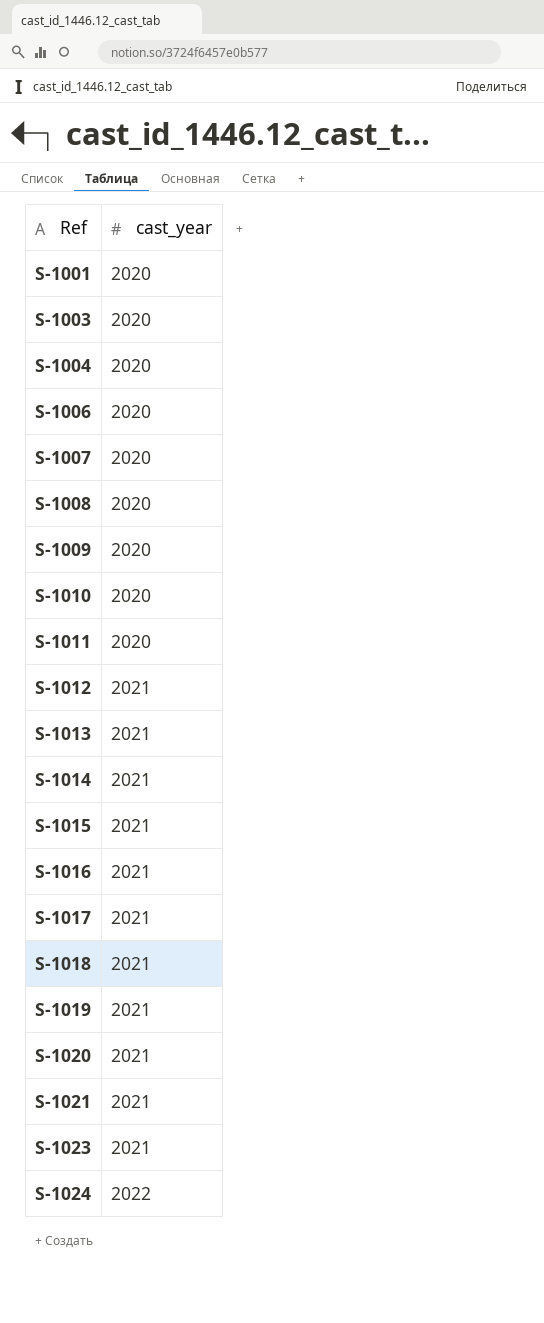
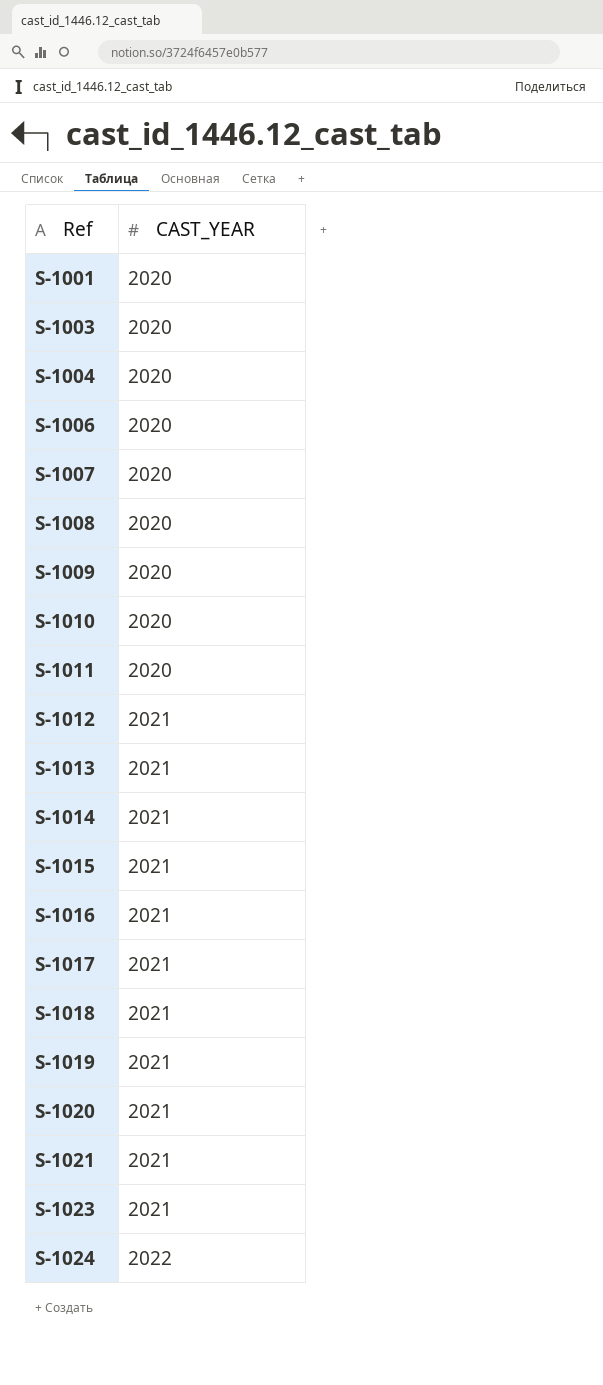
column name: cast_year -> CAST_YEAR

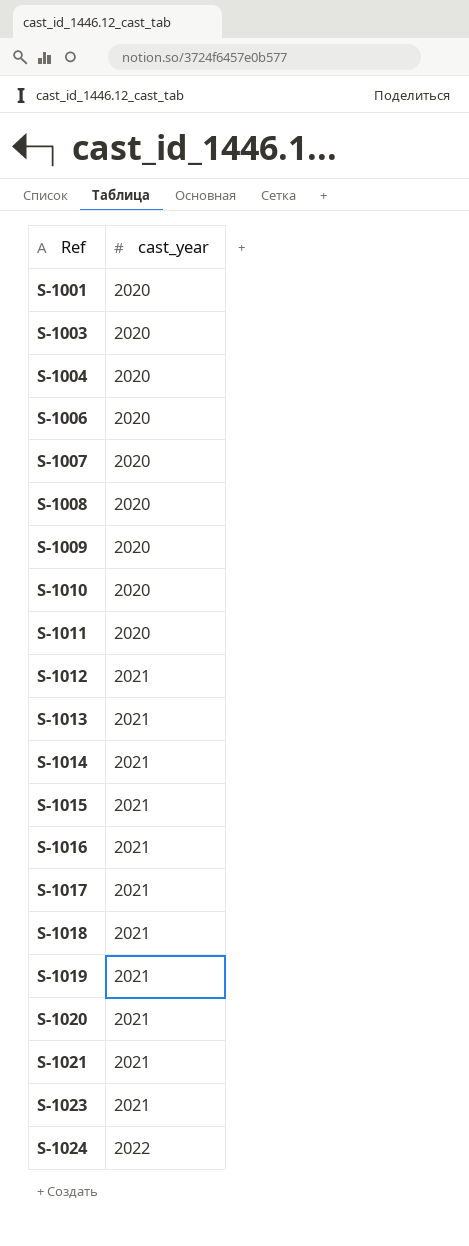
column name: CAST_YEAR -> cast_year

